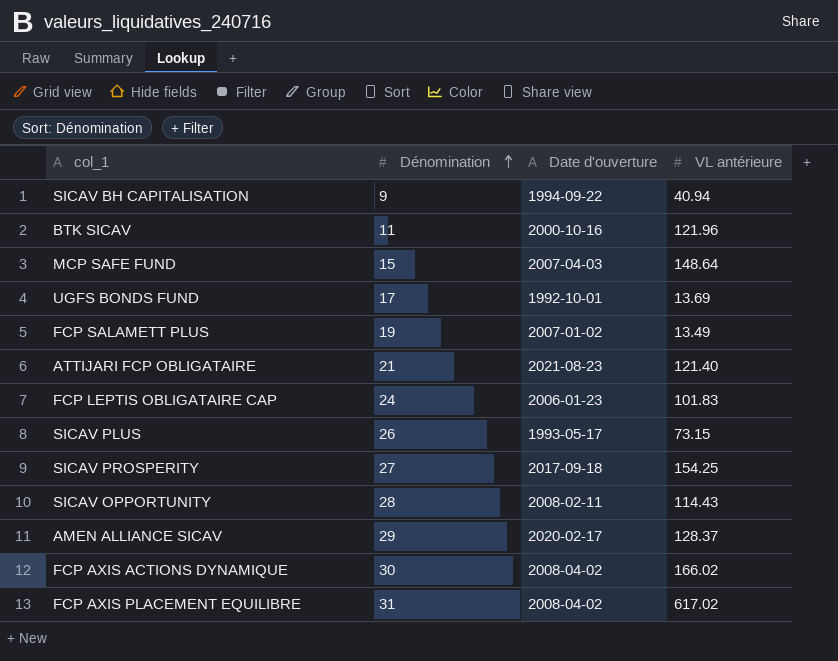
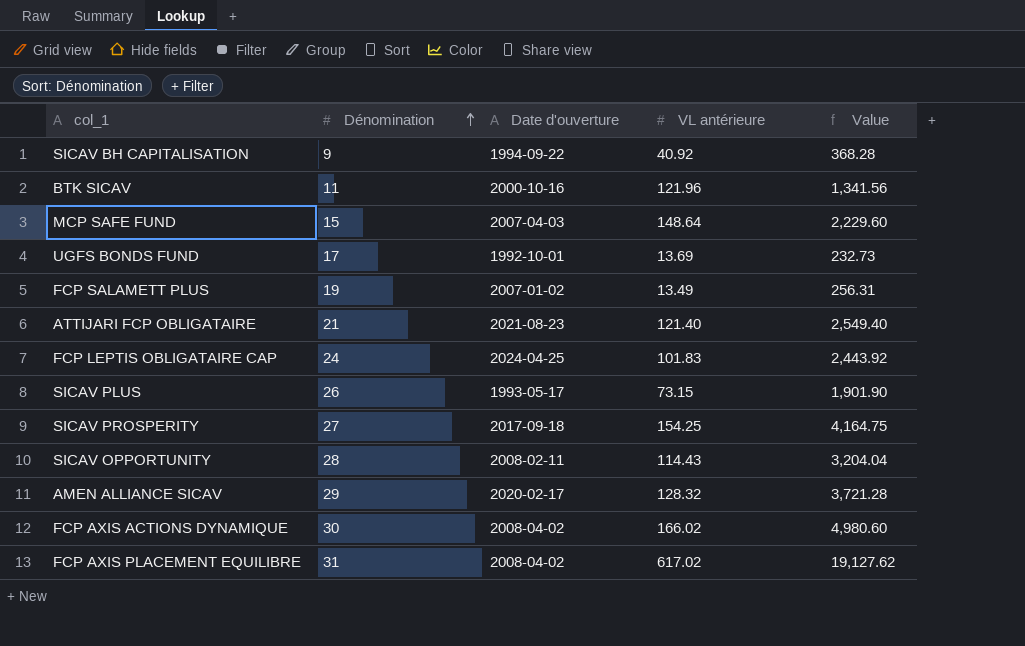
column Value | formula: none -> [Dénomination] * [VL antérieure]
SICAV BH CAPITALISATION | VL antérieure: 40.94 -> 40.92
FCP LEPTIS OBLIGATAIRE CAP | Date d'ouverture: 2006-01-23 -> 2024-04-25
AMEN ALLIANCE SICAV | VL antérieure: 128.37 -> 128.32

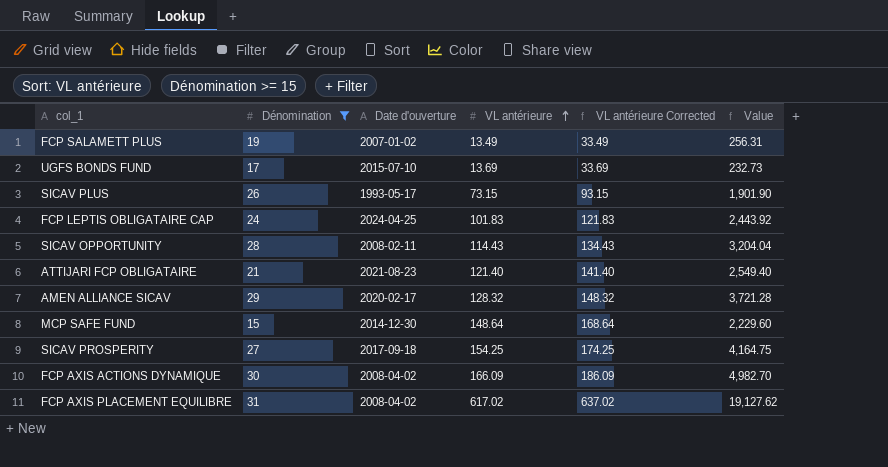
filter: none -> Dénomination >= 15
row order: Dénomination ascending -> VL antérieure ascending
column VL antérieure Corrected | formula: none -> [VL antérieure] + 20
UGFS BONDS FUND | Date d'ouverture: 1992-10-01 -> 2015-07-10
MCP SAFE FUND | Date d'ouverture: 2007-04-03 -> 2014-12-30
FCP AXIS ACTIONS DYNAMIQUE | VL antérieure: 166.02 -> 166.09
FCP AXIS ACTIONS DYNAMIQUE | Value: 4,980.60 -> 4,982.70

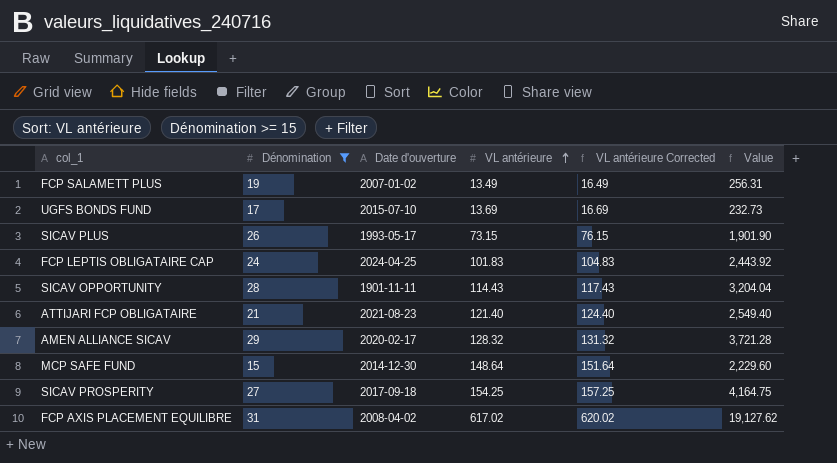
column VL antérieure Corrected | formula: [VL antérieure] + 20 -> [VL antérieure] + 3
row FCP AXIS ACTIONS DYNAMIQUE: 30 | 2008-04-02 | 166.09 | 186.09 | 4,982.70 -> none
SICAV OPPORTUNITY | Date d'ouverture: 2008-02-11 -> 1901-11-11

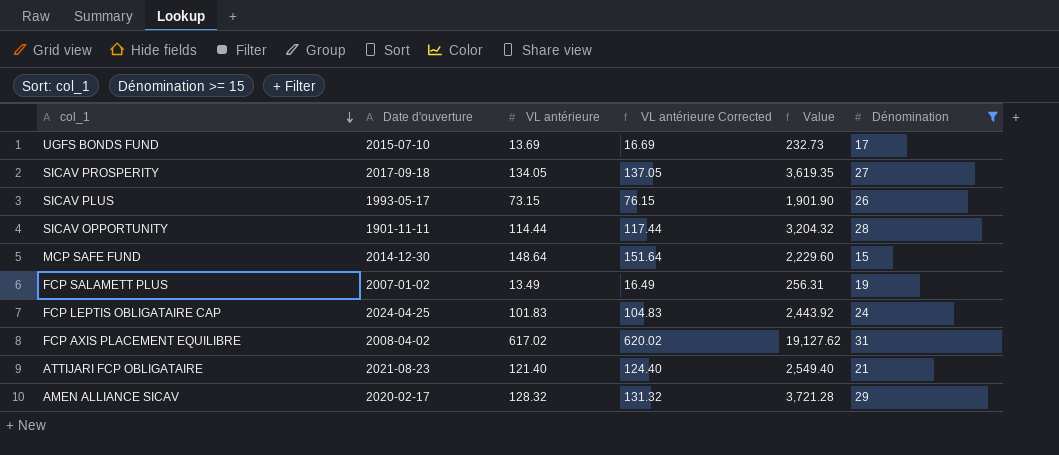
row order: VL antérieure ascending -> col_1 descending
column Dénomination | position: 2 -> 6
SICAV PROSPERITY | VL antérieure: 154.25 -> 134.05
SICAV PROSPERITY | VL antérieure Corrected: 157.25 -> 137.05
SICAV PROSPERITY | Value: 4,164.75 -> 3,619.35
SICAV OPPORTUNITY | VL antérieure: 114.43 -> 114.44
SICAV OPPORTUNITY | VL antérieure Corrected: 117.43 -> 117.44
SICAV OPPORTUNITY | Value: 3,204.04 -> 3,204.32

